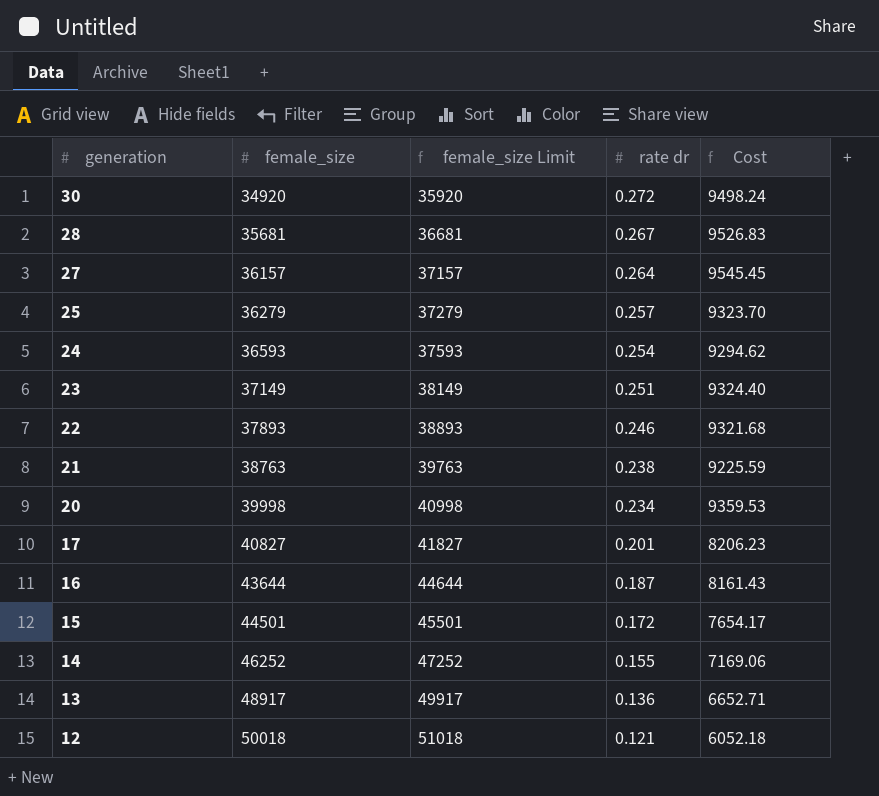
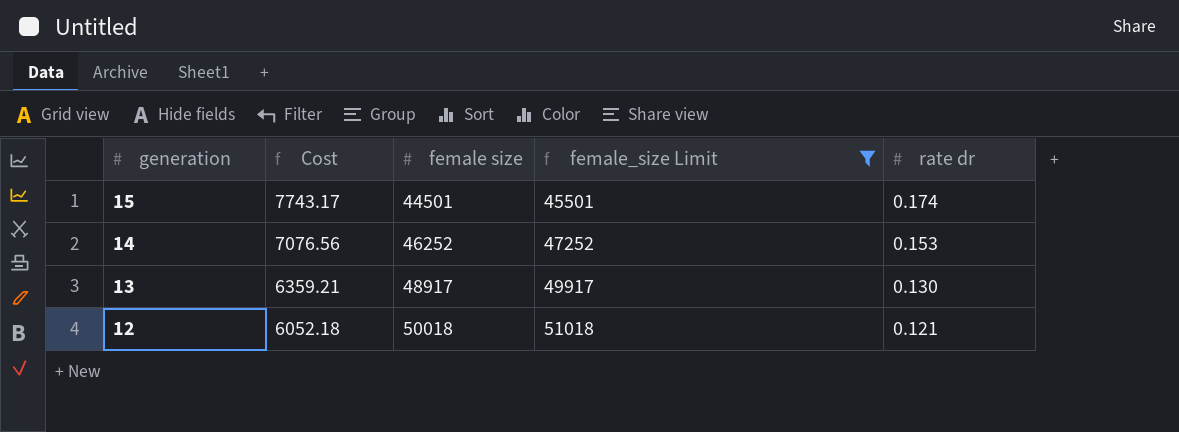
filter: none -> female_size Limit >= 45501
column Cost | position: 5 -> 2
column name: female_size -> female size
15 | Cost: 7654.17 -> 7743.17
15 | rate dr: 0.172 -> 0.174
14 | Cost: 7169.06 -> 7076.56
14 | rate dr: 0.155 -> 0.153
13 | Cost: 6652.71 -> 6359.21
13 | rate dr: 0.136 -> 0.130

